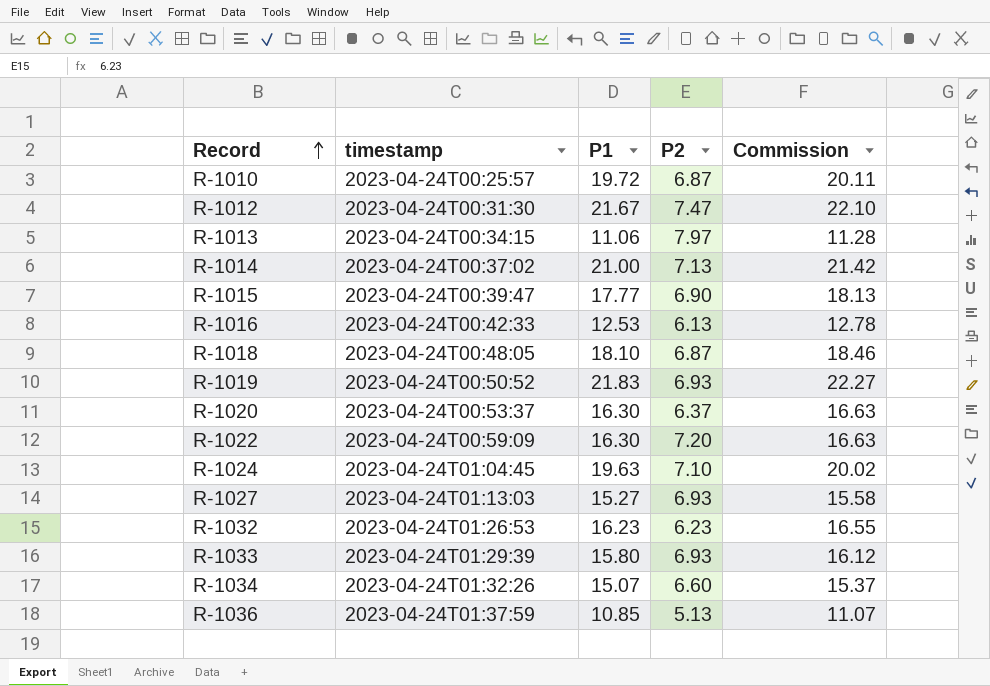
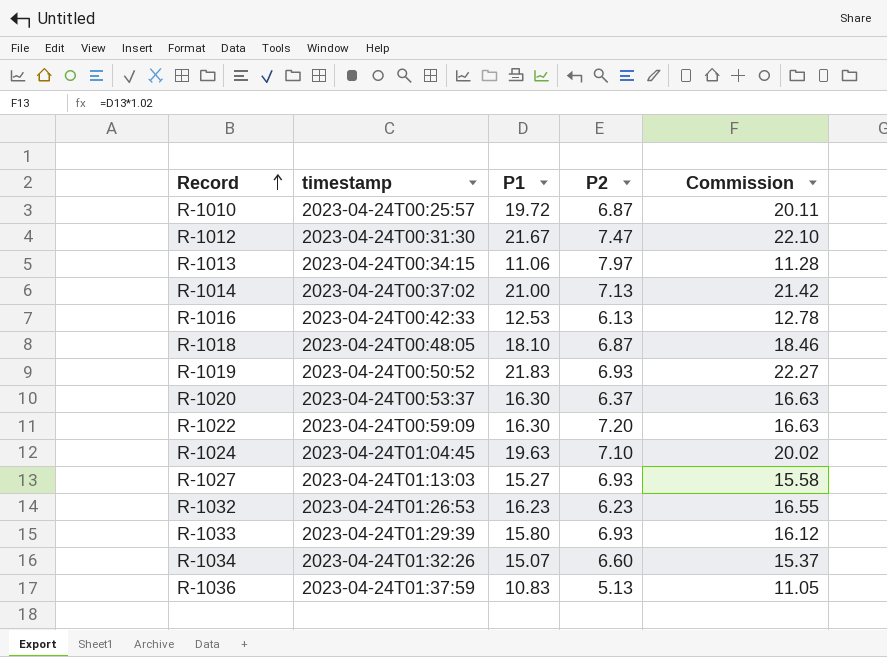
row R-1015: 2023-04-24T00:39:47 | 17.77 | 6.90 | 18.13 -> none
R-1036 | P1: 10.85 -> 10.83
R-1036 | Commission: 11.07 -> 11.05

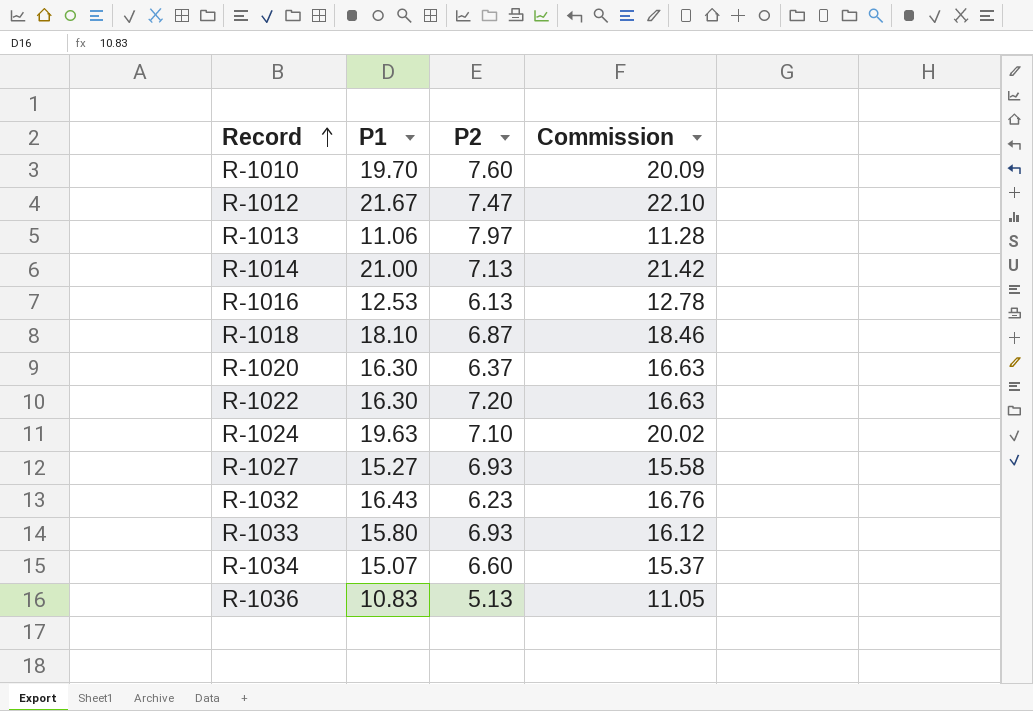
column timestamp | position: 2 -> none
row R-1019: 2023-04-24T00:50:52 | 21.83 | 6.93 | 22.27 -> none
R-1010 | P1: 19.72 -> 19.70
R-1010 | P2: 6.87 -> 7.60
R-1010 | Commission: 20.11 -> 20.09
R-1032 | P1: 16.23 -> 16.43
R-1032 | Commission: 16.55 -> 16.76

